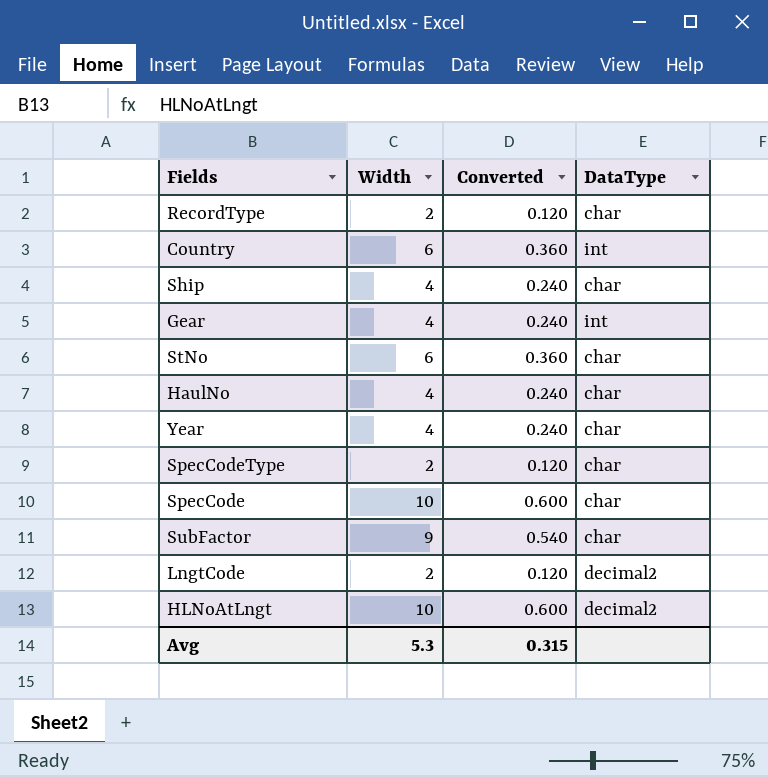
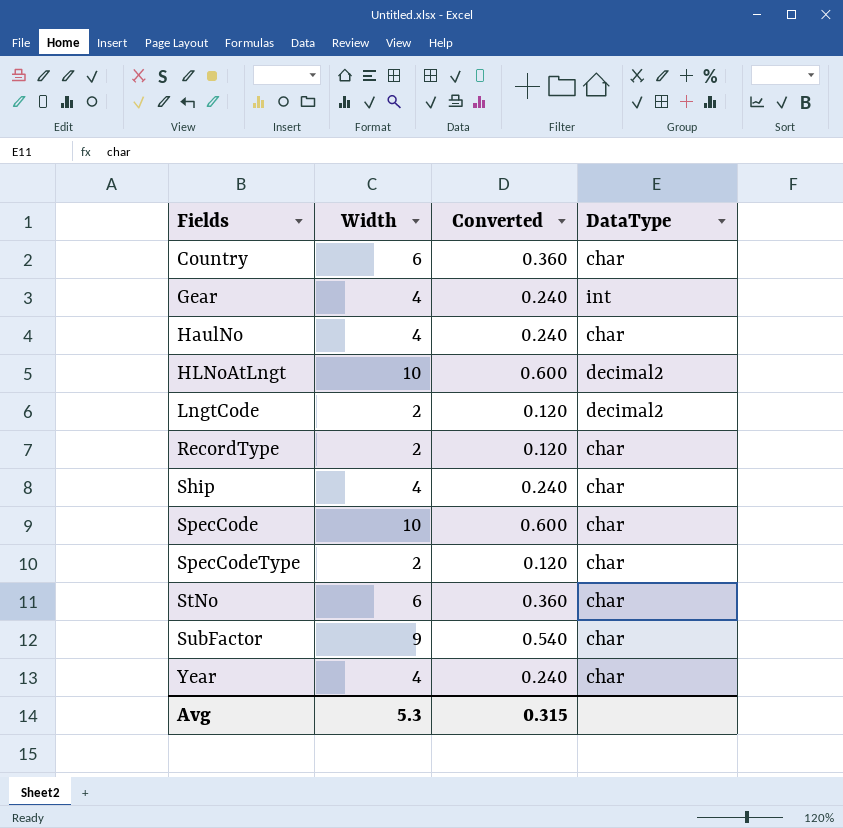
row order: none -> Fields ascending
Country | DataType: int -> char

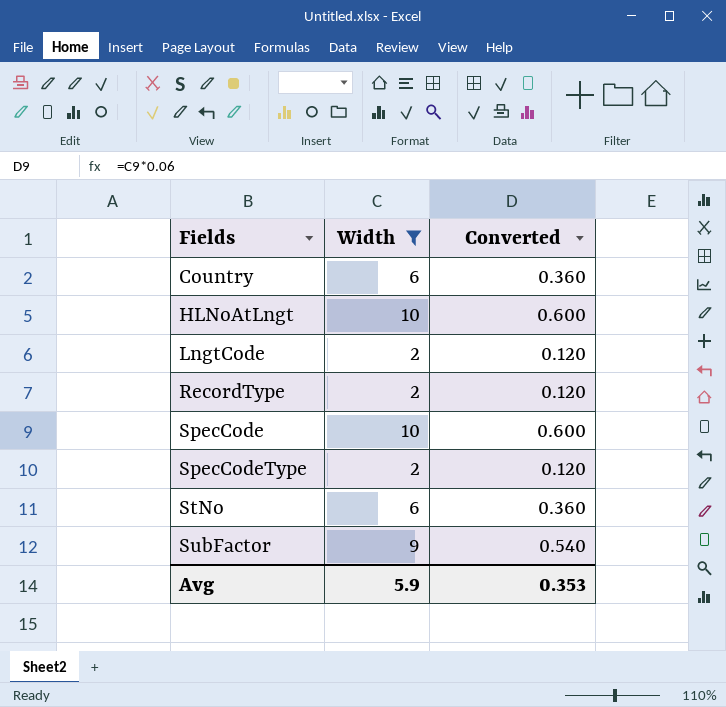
filter: none -> Width != 4
column DataType | position: 4 -> none
Avg | Width: 5.3 -> 5.9
Avg | Converted: 0.315 -> 0.353

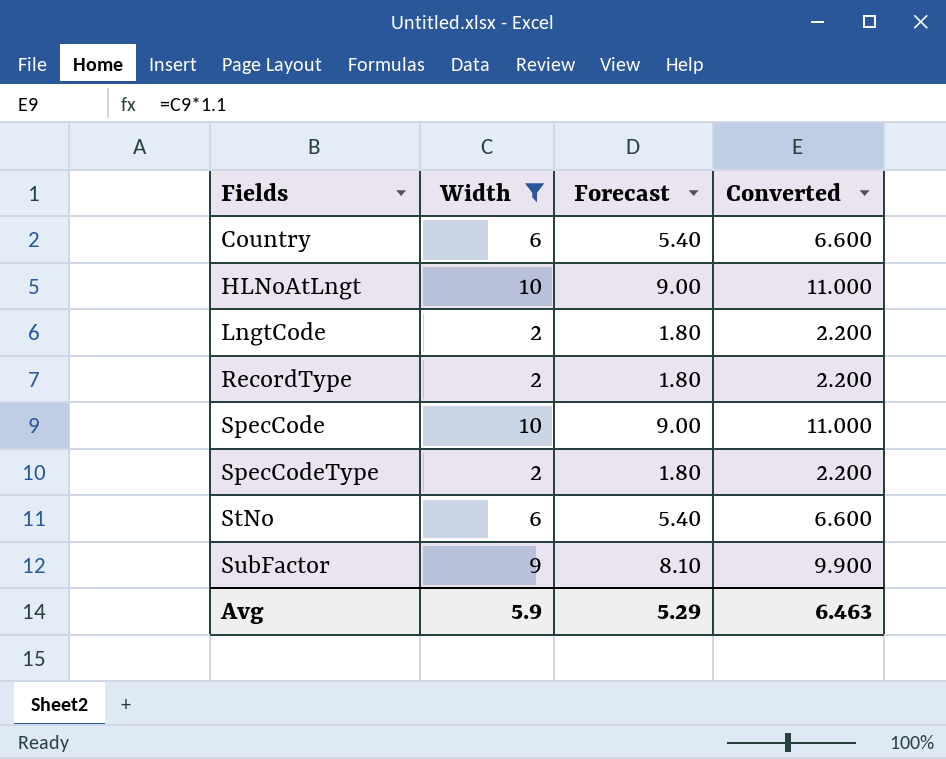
column Forecast | formula: none -> [Width] * 0.9
column Converted | formula: [Width] * 0.06 -> [Width] * 1.1
Avg | Converted: 0.353 -> 6.463

